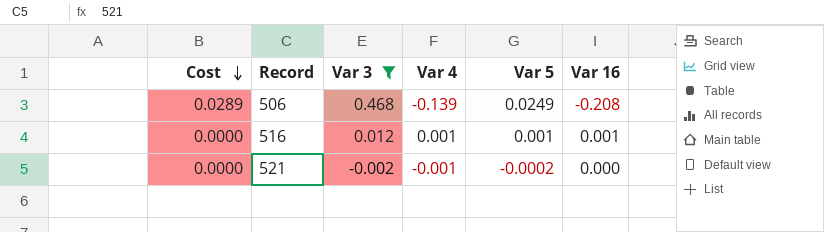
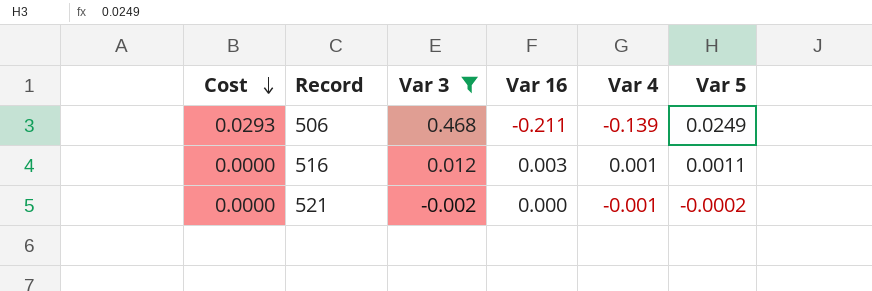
column Var 16 | position: 6 -> 4
506 | Cost: 0.0289 -> 0.0293
506 | Var 16: -0.208 -> -0.211
516 | Var 16: 0.001 -> 0.003
516 | Var 5: 0.001 -> 0.0011

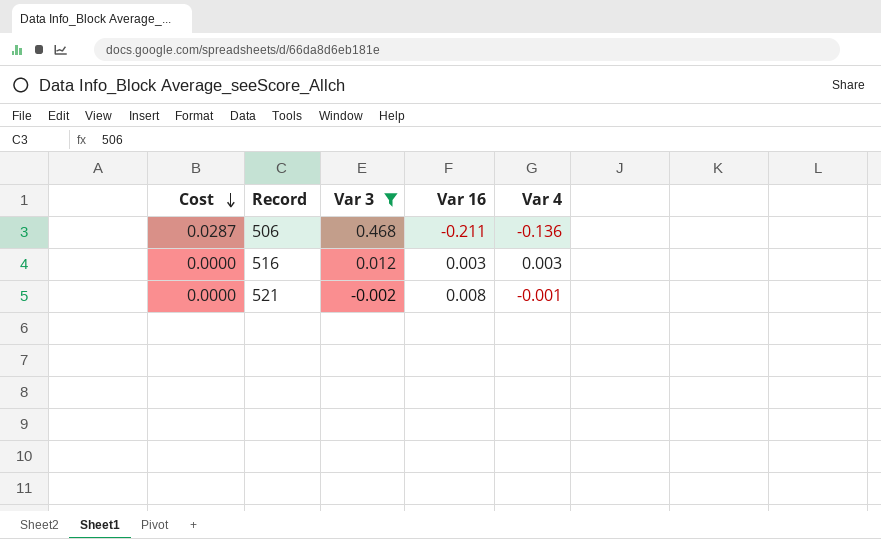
column Var 5 | position: 6 -> none
506 | Cost: 0.0293 -> 0.0287
506 | Var 4: -0.139 -> -0.136
516 | Var 4: 0.001 -> 0.003
521 | Var 16: 0.000 -> 0.008

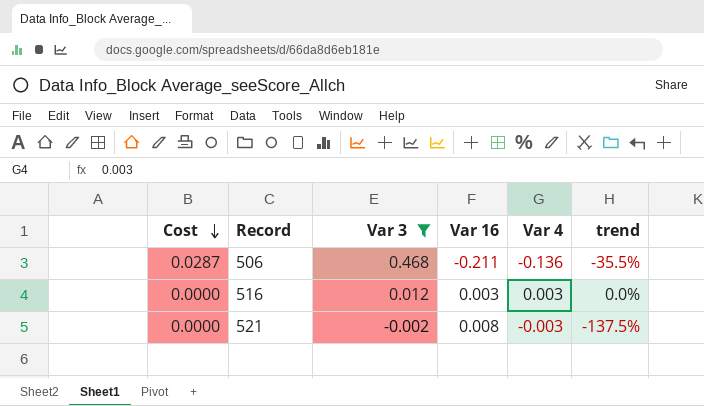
column trend | formula: none -> ([Var 4] - [Var 16]) / [Var 16]
521 | Var 4: -0.001 -> -0.003

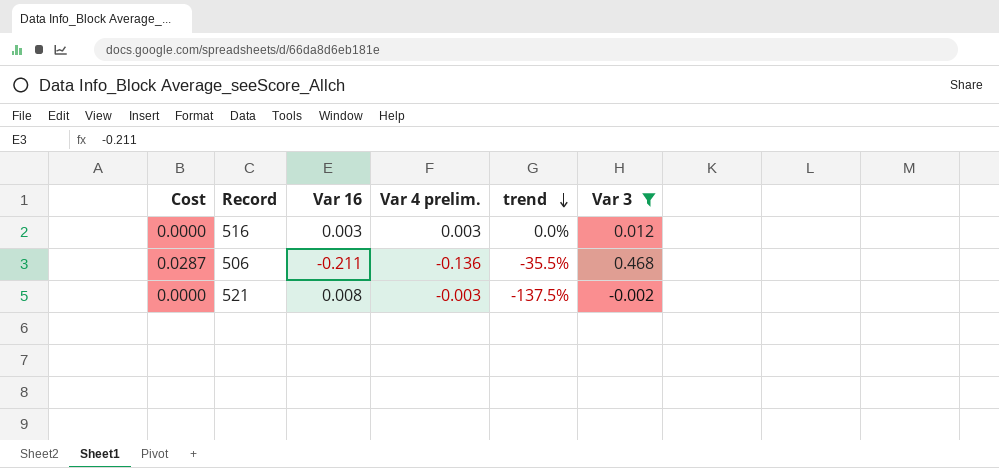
row order: Cost descending -> trend descending
column name: Var 4 -> Var 4 prelim.
column Var 3 | position: 3 -> 6

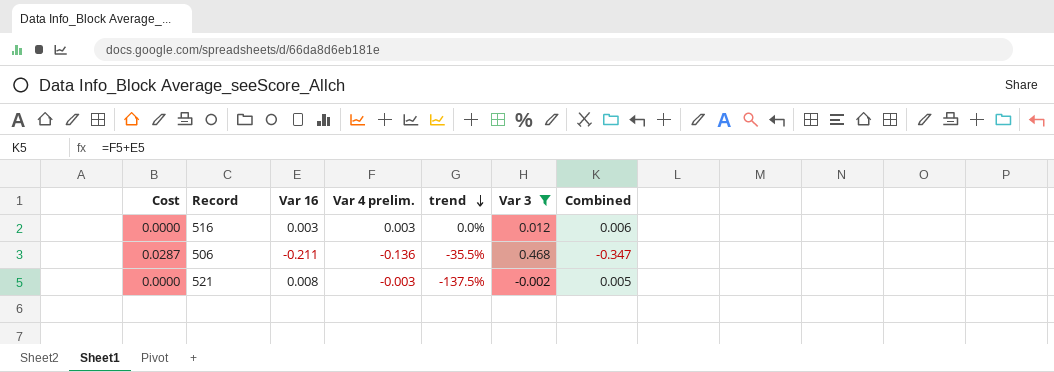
column Combined | formula: none -> [Var 16] + [Var 4 prelim.]

